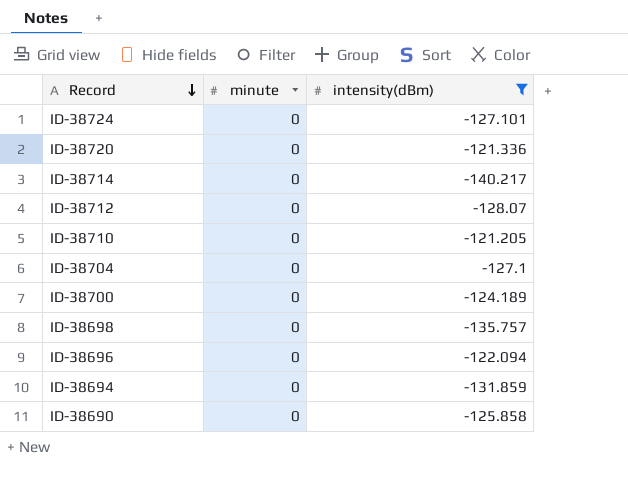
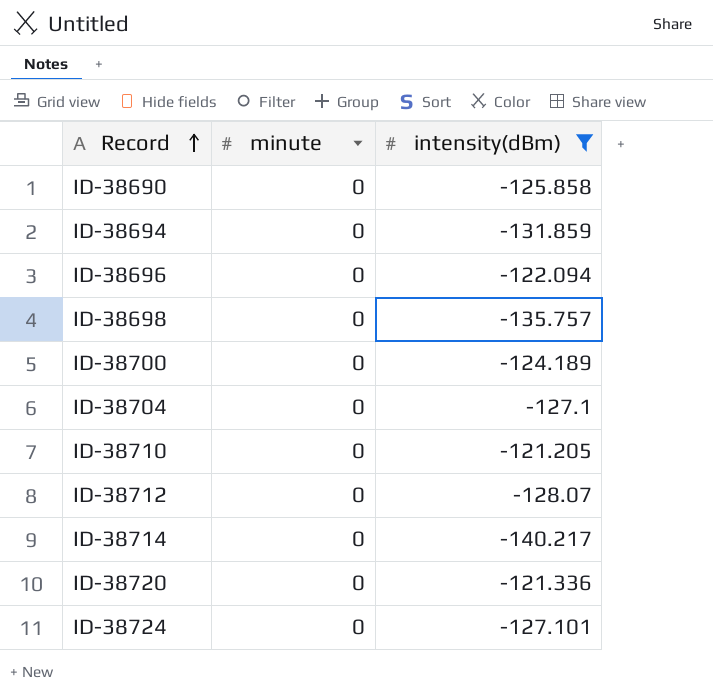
row order: Record descending -> Record ascending

